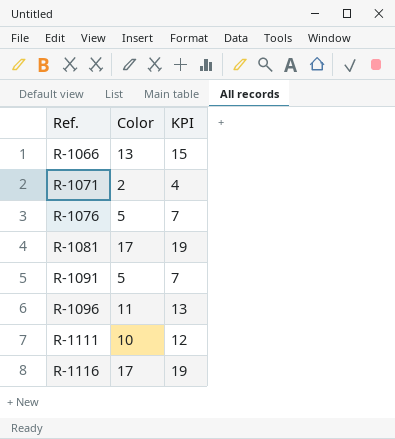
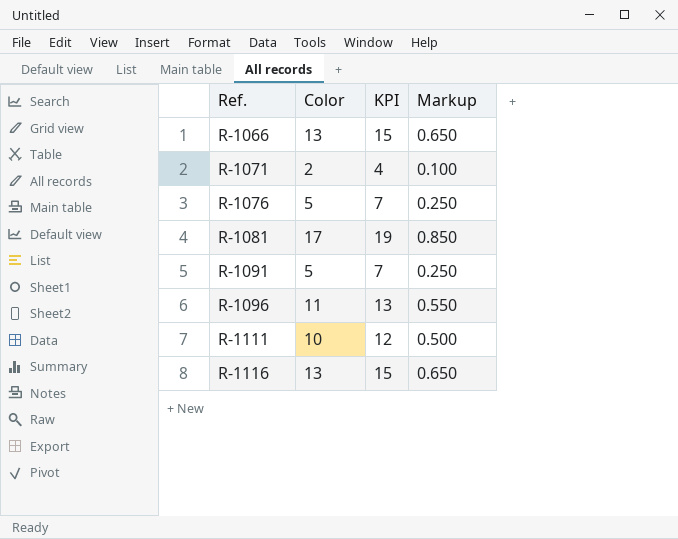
column Markup | formula: none -> [Color] * 0.05
R-1116 | Color: 17 -> 13
R-1116 | KPI: 19 -> 15

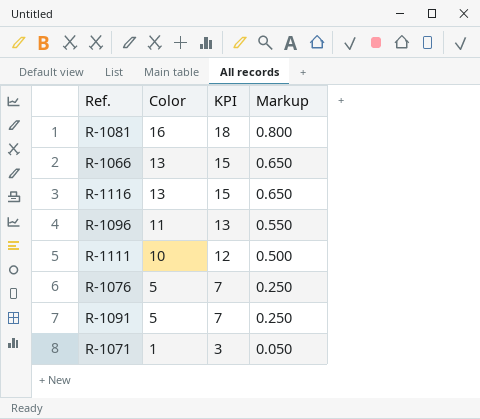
row order: Ref. ascending -> Color descending
R-1081 | Color: 17 -> 16
R-1081 | KPI: 19 -> 18
R-1081 | Markup: 0.850 -> 0.800
R-1071 | Color: 2 -> 1
R-1071 | KPI: 4 -> 3
R-1071 | Markup: 0.100 -> 0.050

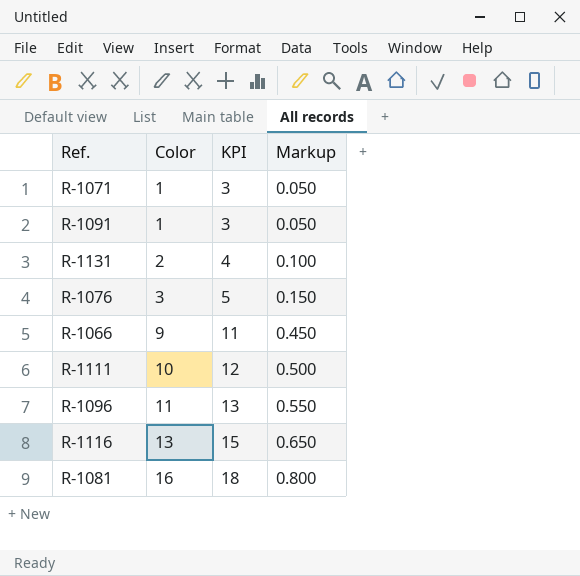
row order: Color descending -> Color ascending
R-1091 | Color: 5 -> 1
R-1091 | KPI: 7 -> 3
R-1091 | Markup: 0.250 -> 0.050
row R-1131: none -> 2 | 4 | 0.100
R-1076 | Color: 5 -> 3
R-1076 | KPI: 7 -> 5
R-1076 | Markup: 0.250 -> 0.150
R-1066 | Color: 13 -> 9
R-1066 | KPI: 15 -> 11
R-1066 | Markup: 0.650 -> 0.450

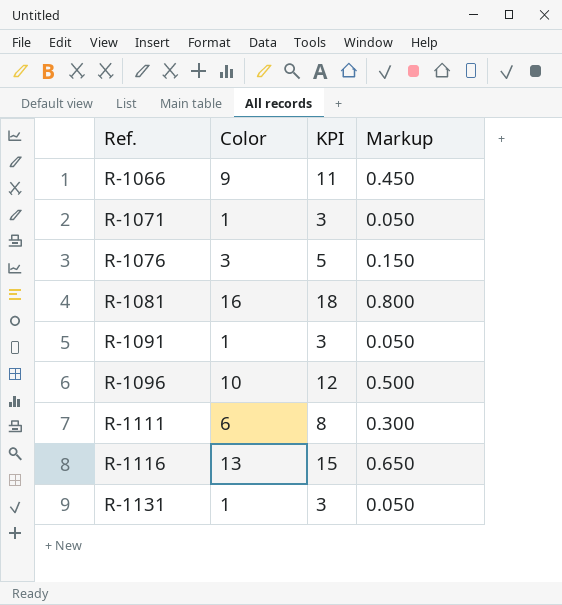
row order: Color ascending -> Ref. ascending
R-1096 | Color: 11 -> 10
R-1096 | KPI: 13 -> 12
R-1096 | Markup: 0.550 -> 0.500
R-1111 | Color: 10 -> 6
R-1111 | KPI: 12 -> 8
R-1111 | Markup: 0.500 -> 0.300
R-1131 | Color: 2 -> 1
R-1131 | KPI: 4 -> 3
R-1131 | Markup: 0.100 -> 0.050

